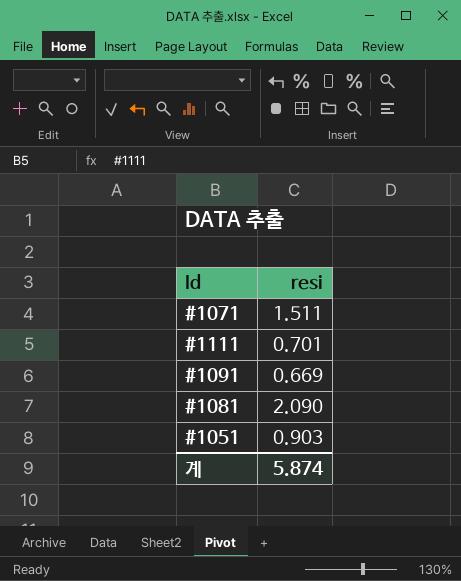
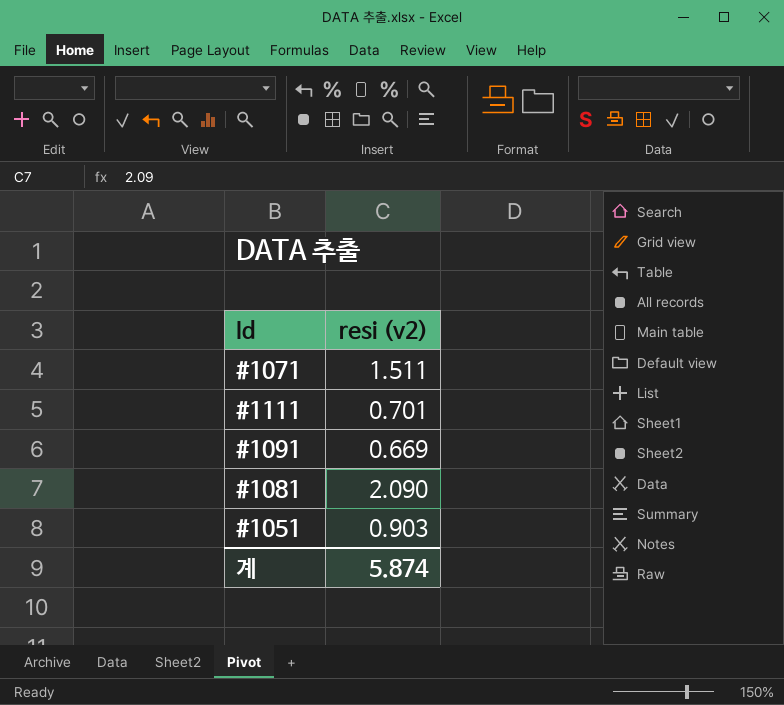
column name: resi -> resi (v2)

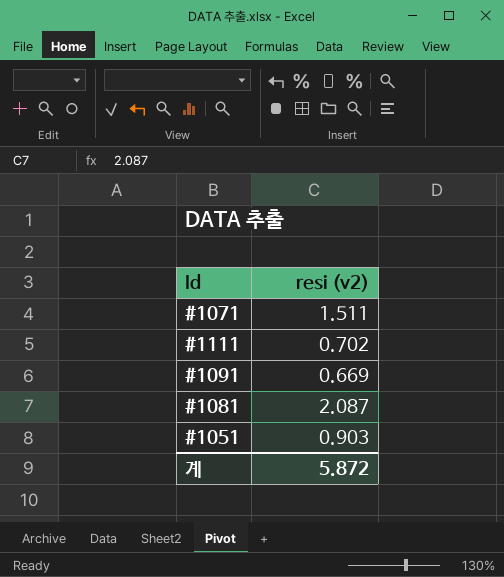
#1111 | resi (v2): 0.701 -> 0.702
#1081 | resi (v2): 2.090 -> 2.087
계 | resi (v2): 5.874 -> 5.872

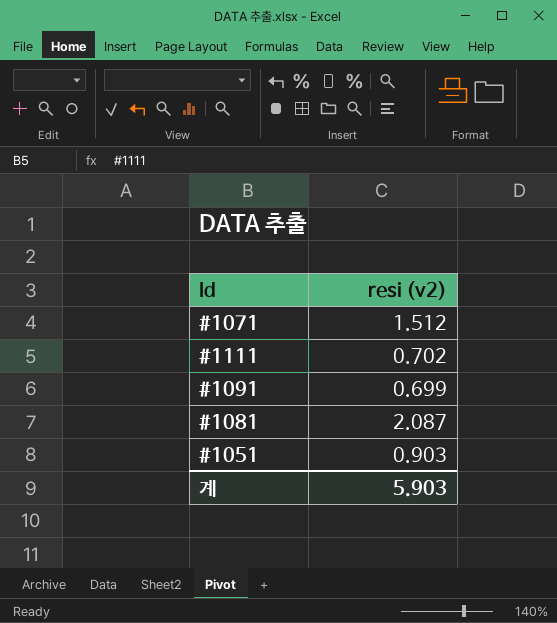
#1071 | resi (v2): 1.511 -> 1.512
#1091 | resi (v2): 0.669 -> 0.699
계 | resi (v2): 5.872 -> 5.903

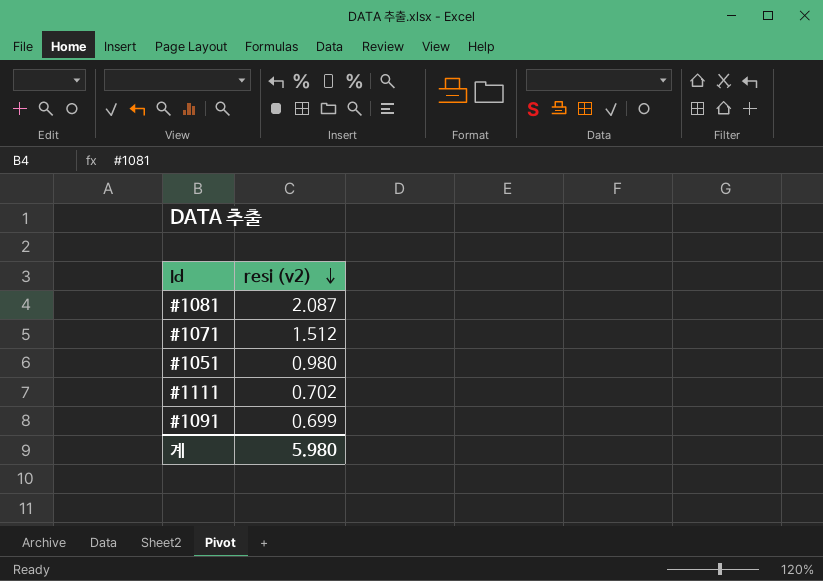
row order: none -> resi (v2) descending
#1051 | resi (v2): 0.903 -> 0.980
계 | resi (v2): 5.903 -> 5.980

